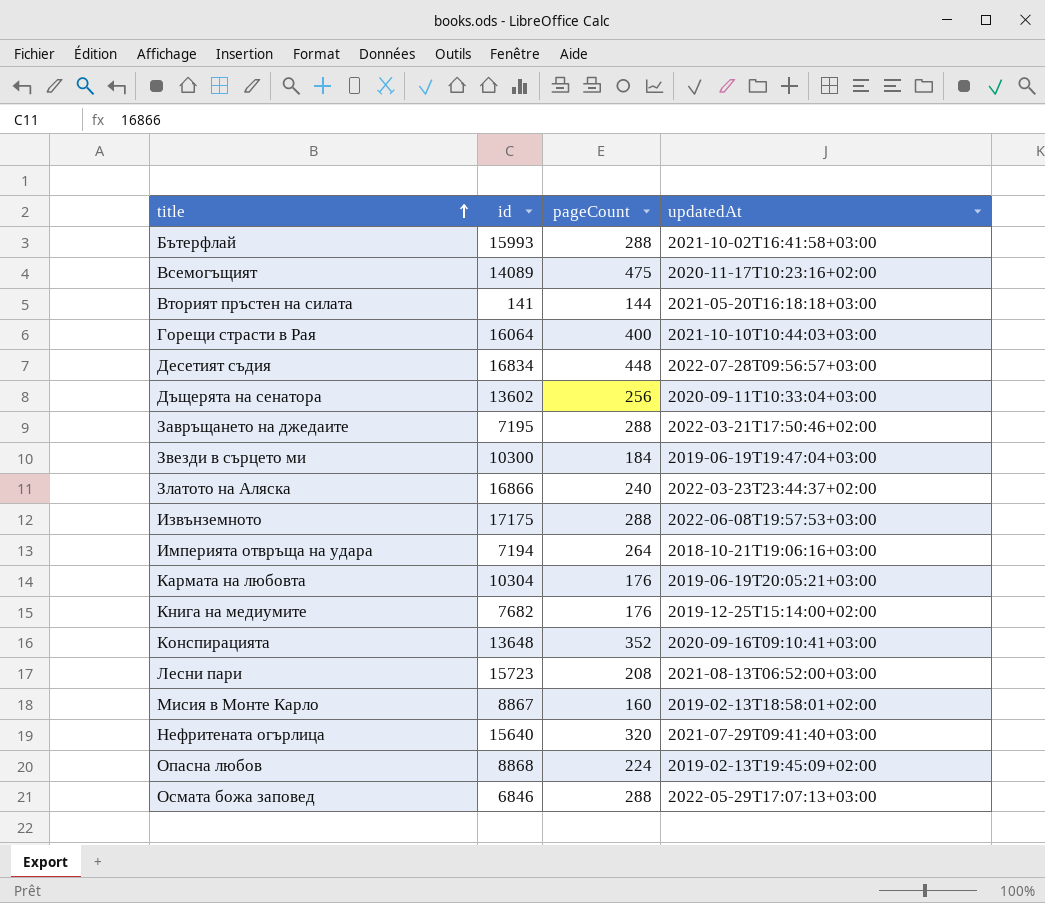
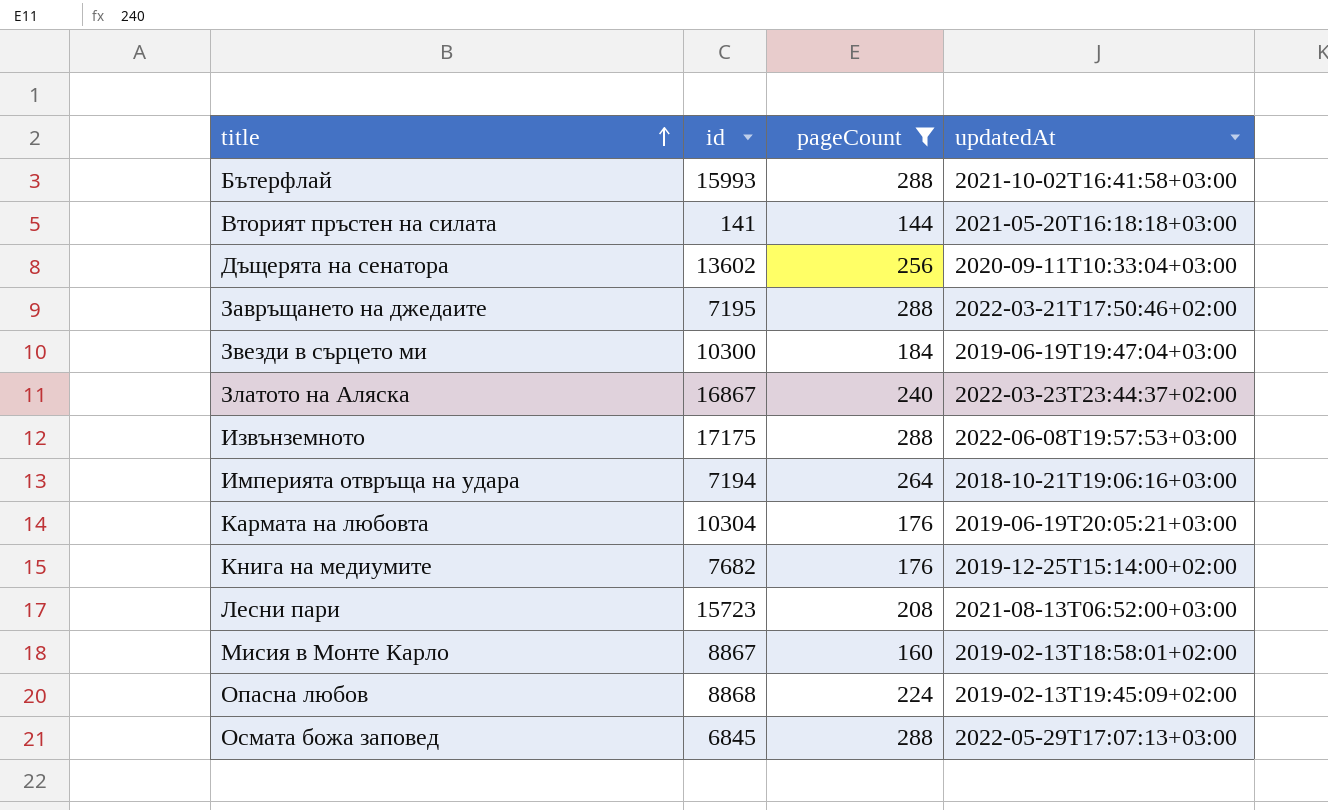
filter: none -> pageCount <= 288
Златото на Аляска | id: 16866 -> 16867
Осмата божа заповед | id: 6846 -> 6845

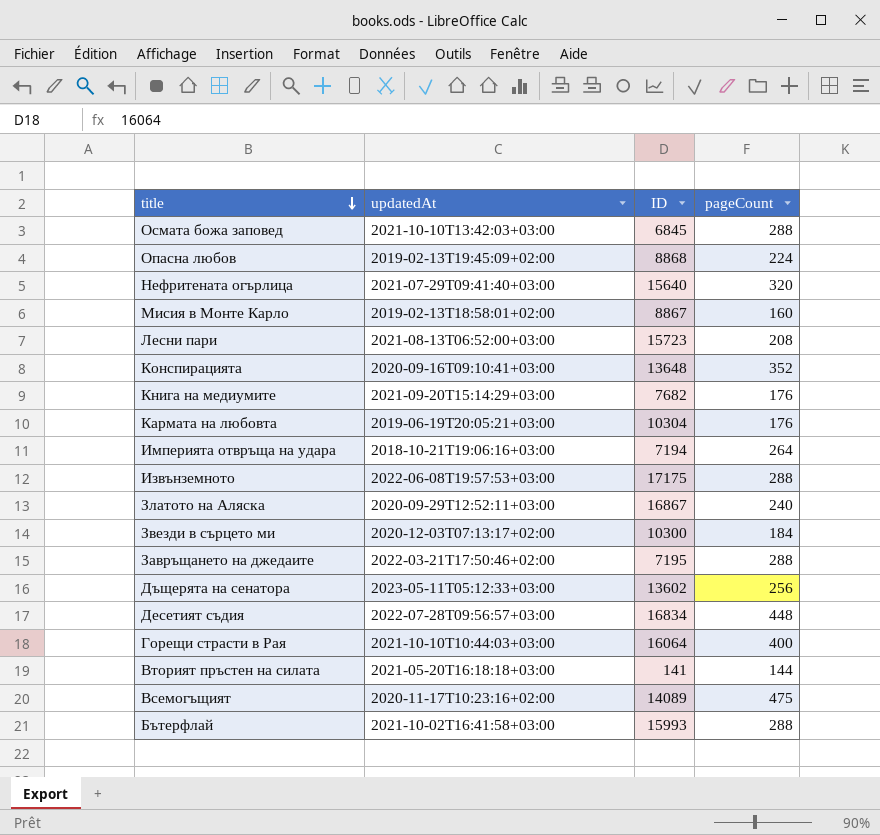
filter: pageCount <= 288 -> none
row order: title ascending -> title descending
column updatedAt | position: 4 -> 2
column name: id -> ID
Осмата божа заповед | updatedAt: 2022-05-29T17:07:13+03:00 -> 2021-10-10T13:42:03+03:00
Книга на медиумите | updatedAt: 2019-12-25T15:14:00+02:00 -> 2021-09-20T15:14:29+03:00
Златото на Аляска | updatedAt: 2022-03-23T23:44:37+02:00 -> 2020-09-29T12:52:11+03:00
Звезди в сърцето ми | updatedAt: 2019-06-19T19:47:04+03:00 -> 2020-12-03T07:13:17+02:00
Дъщерята на сенатора | updatedAt: 2020-09-11T10:33:04+03:00 -> 2023-05-11T05:12:33+03:00

